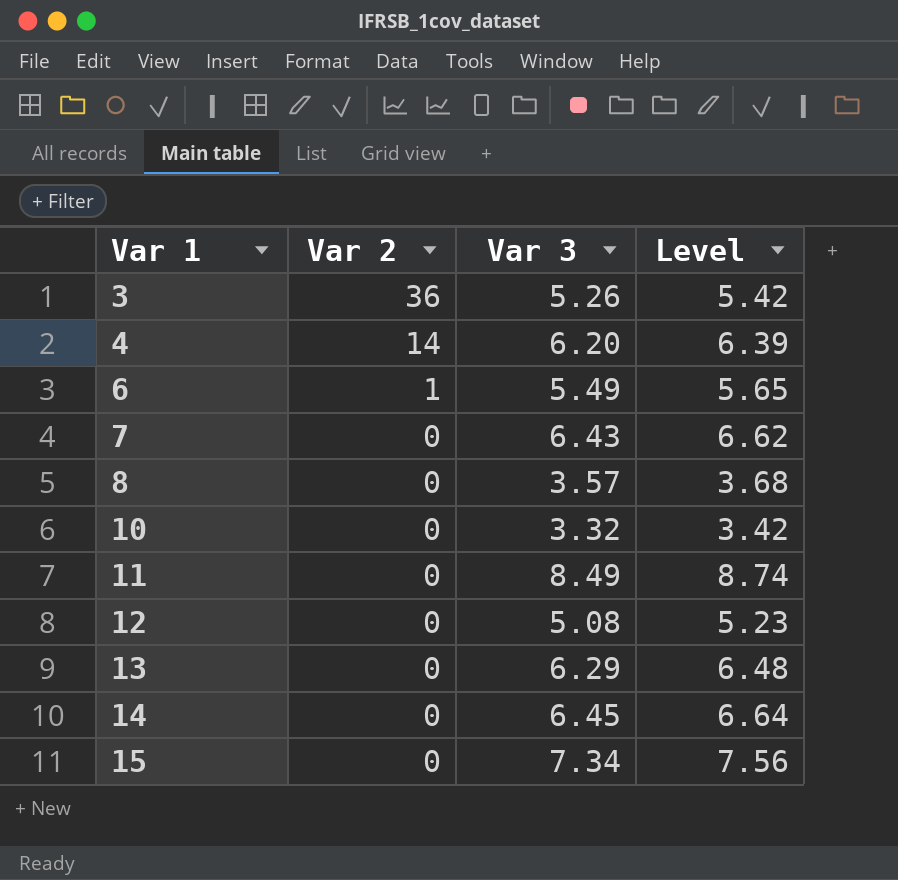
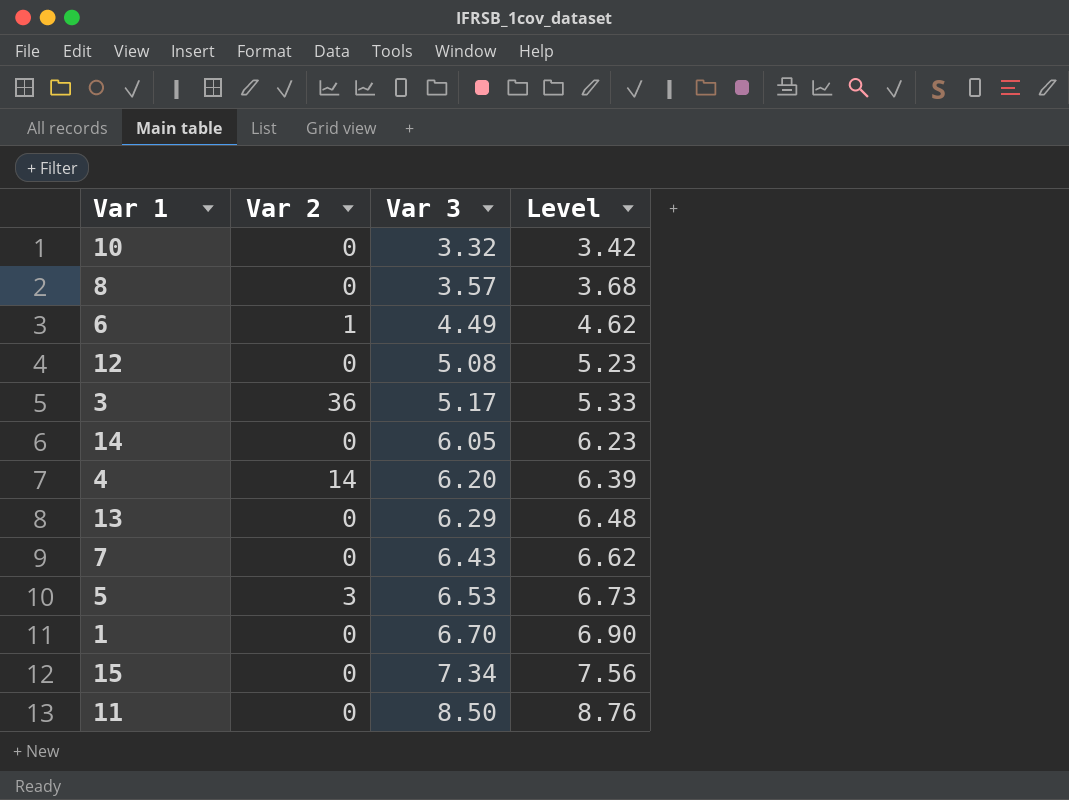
row order: Var 1 ascending -> Var 3 ascending
6 | Var 3: 5.49 -> 4.49
6 | Level: 5.65 -> 4.62
3 | Var 3: 5.26 -> 5.17
3 | Level: 5.42 -> 5.33
14 | Var 3: 6.45 -> 6.05
14 | Level: 6.64 -> 6.23
row 5: none -> 3 | 6.53 | 6.73
row 1: none -> 0 | 6.70 | 6.90
11 | Var 3: 8.49 -> 8.50
11 | Level: 8.74 -> 8.76

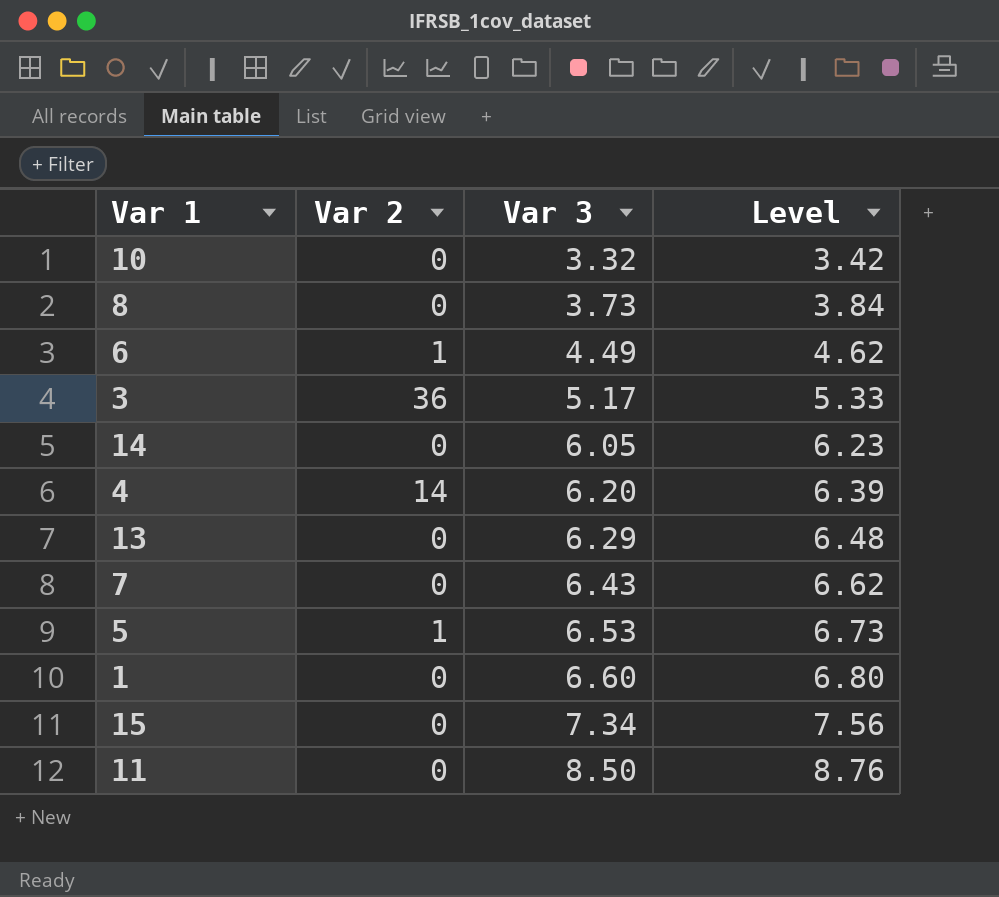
row 12: 0 | 5.08 | 5.23 -> none
8 | Var 3: 3.57 -> 3.73
8 | Level: 3.68 -> 3.84
5 | Var 2: 3 -> 1
1 | Var 3: 6.70 -> 6.60
1 | Level: 6.90 -> 6.80

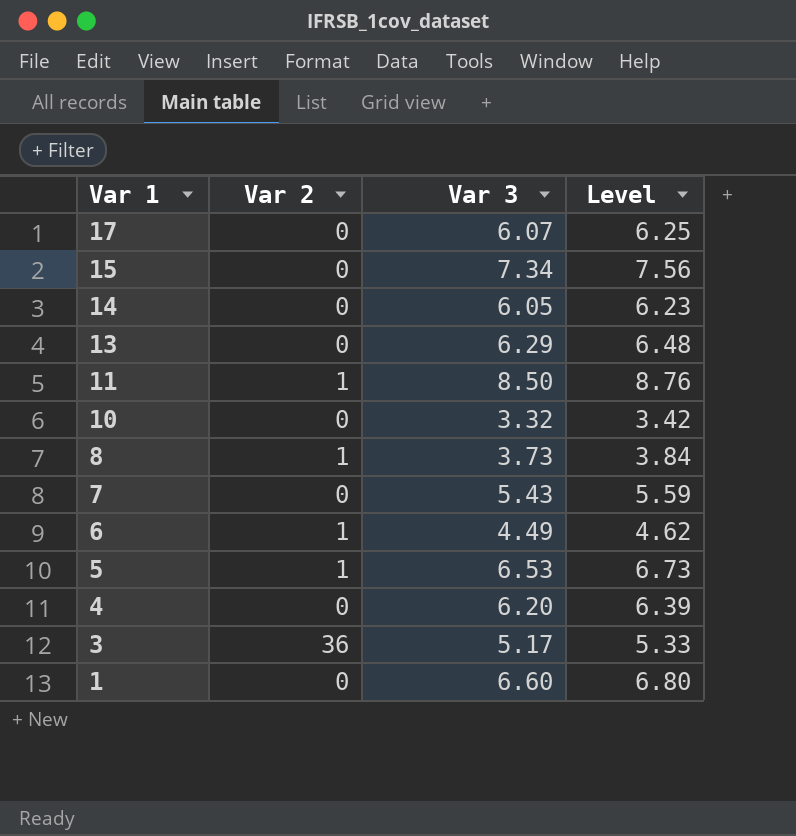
row order: Var 3 ascending -> Var 1 descending
row 17: none -> 0 | 6.07 | 6.25
11 | Var 2: 0 -> 1
8 | Var 2: 0 -> 1
7 | Var 3: 6.43 -> 5.43
7 | Level: 6.62 -> 5.59
4 | Var 2: 14 -> 0

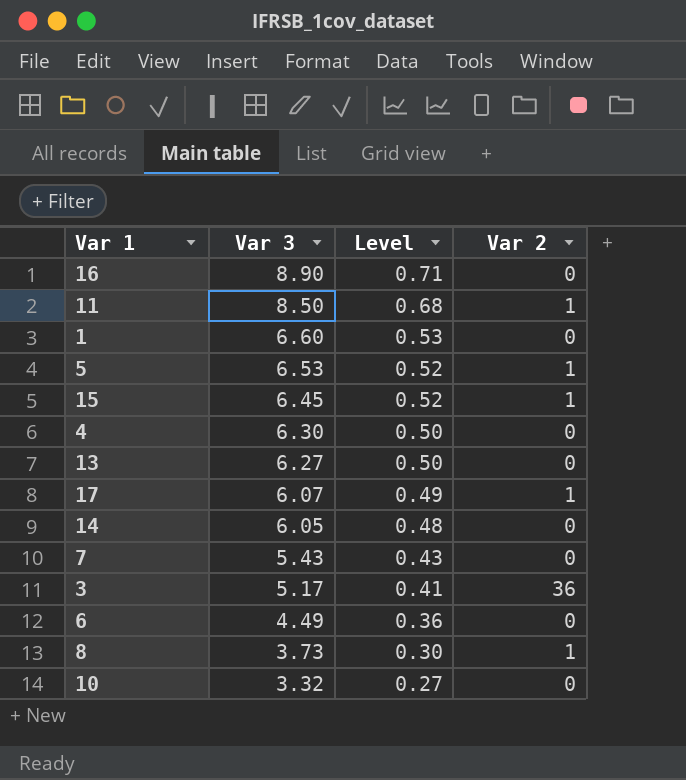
row order: Var 1 descending -> Var 3 descending
column Level | formula: [Var 3] * 1.03 -> [Var 3] * 0.08
column Var 2 | position: 2 -> 4
row 16: none -> 8.90 | 0.71 | 0
15 | Var 3: 7.34 -> 6.45
15 | Var 2: 0 -> 1
4 | Var 3: 6.20 -> 6.30
13 | Var 3: 6.29 -> 6.27
17 | Var 2: 0 -> 1
6 | Var 2: 1 -> 0

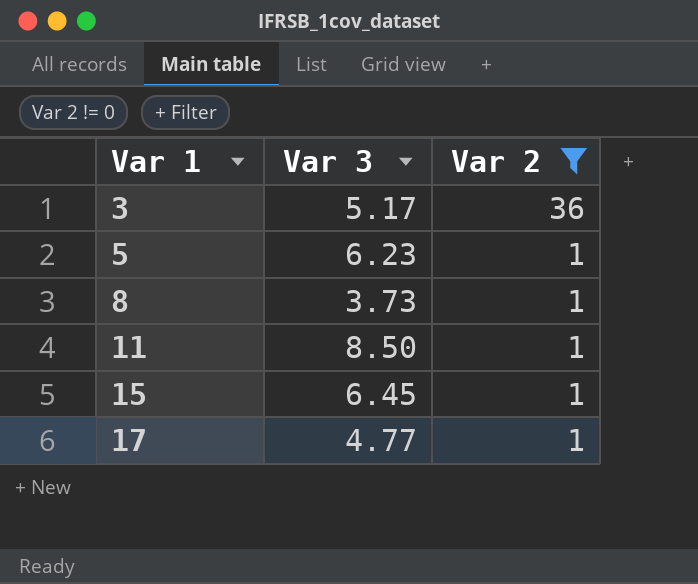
filter: none -> Var 2 != 0
row order: Var 3 descending -> Var 1 ascending
column Level | formula: [Var 3] * 0.08 -> none
5 | Var 3: 6.53 -> 6.23
17 | Var 3: 6.07 -> 4.77

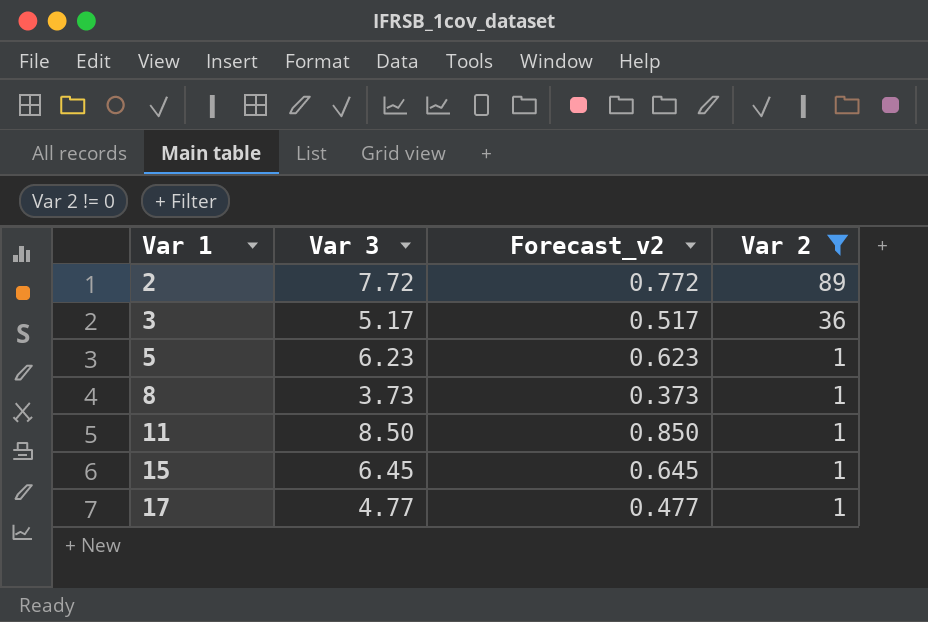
column Forecast_v2 | formula: none -> [Var 3] * 0.1
row 2: none -> 7.72 | 0.772 | 89

